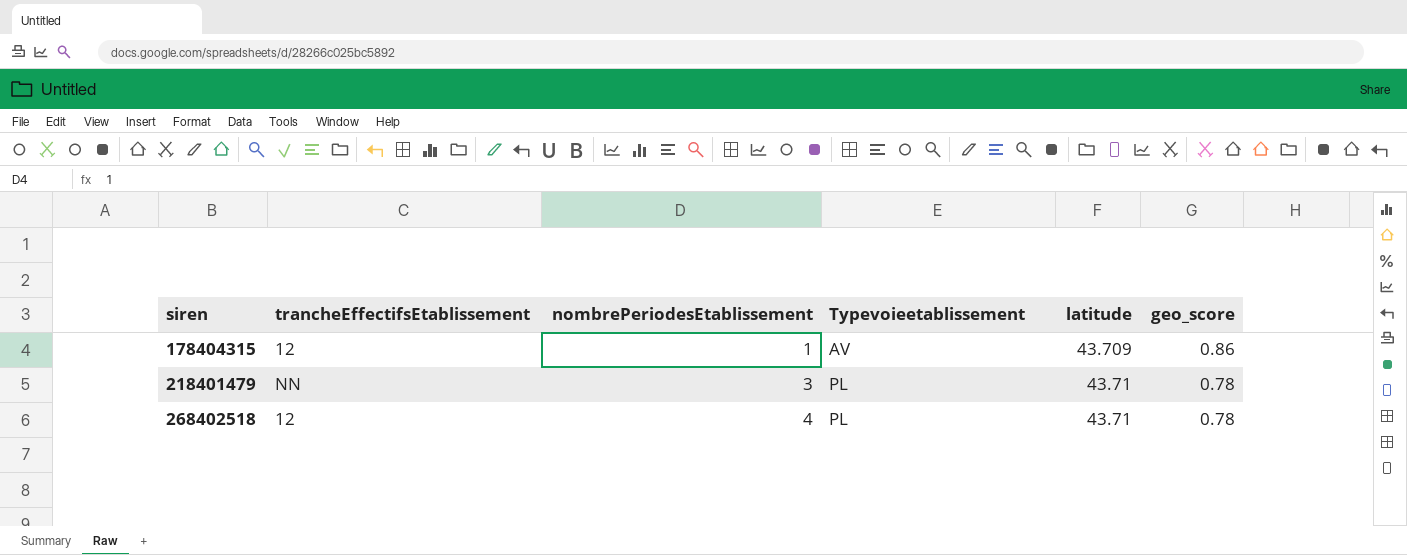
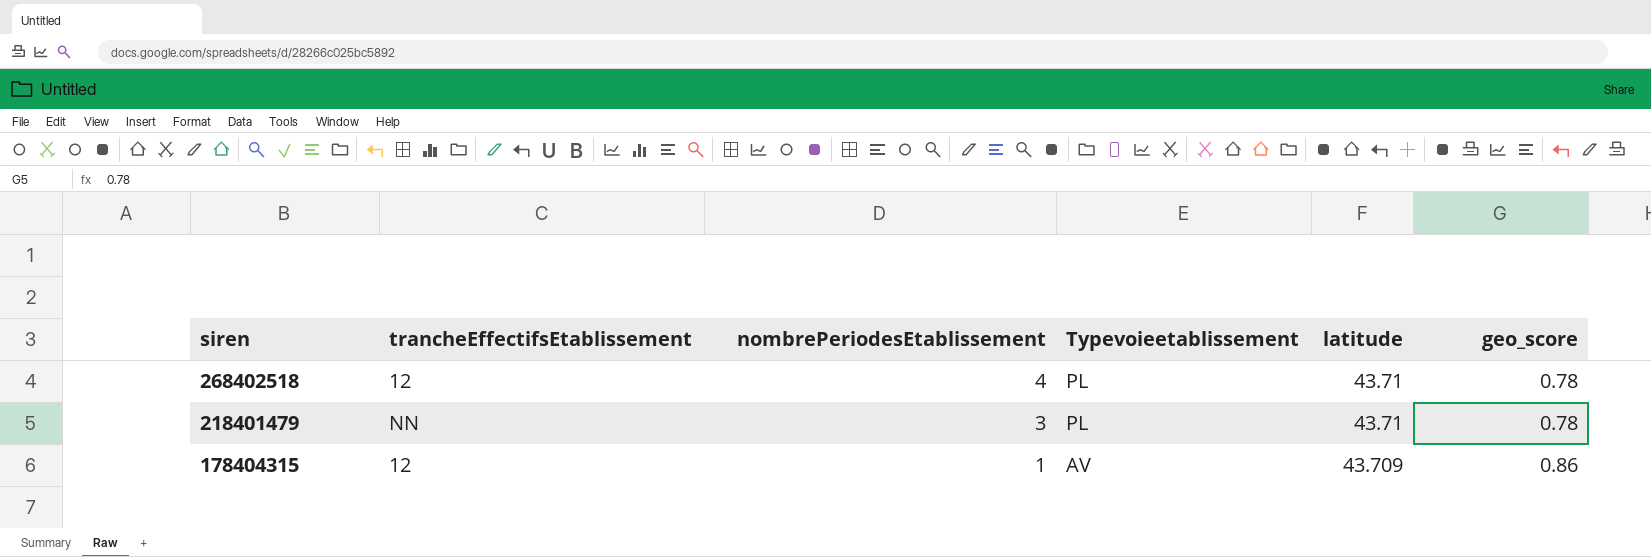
row order: siren ascending -> siren descending

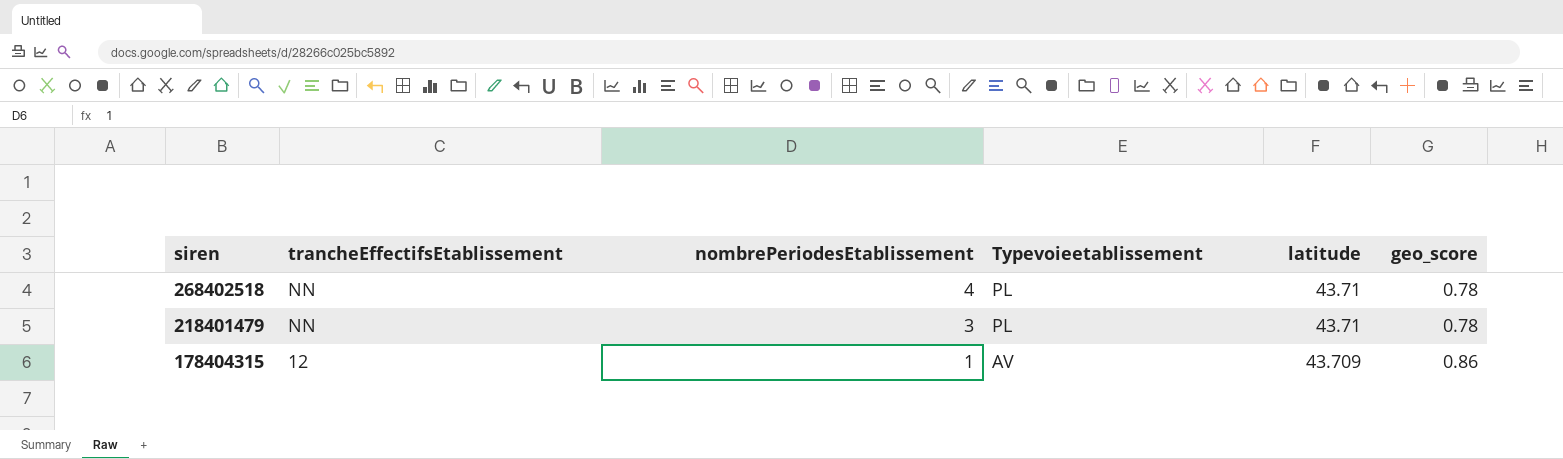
268402518 | trancheEffectifsEtablissement: 12 -> NN

